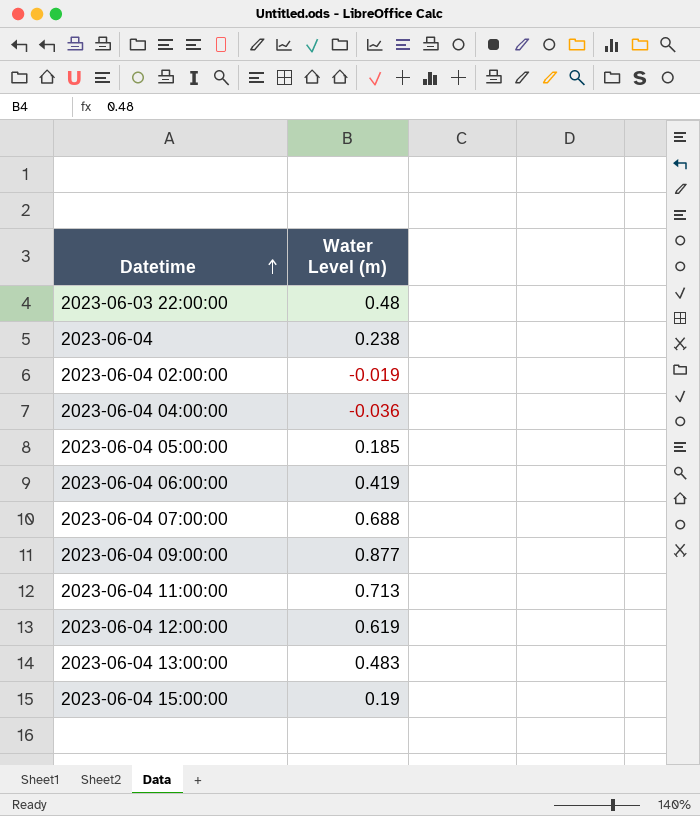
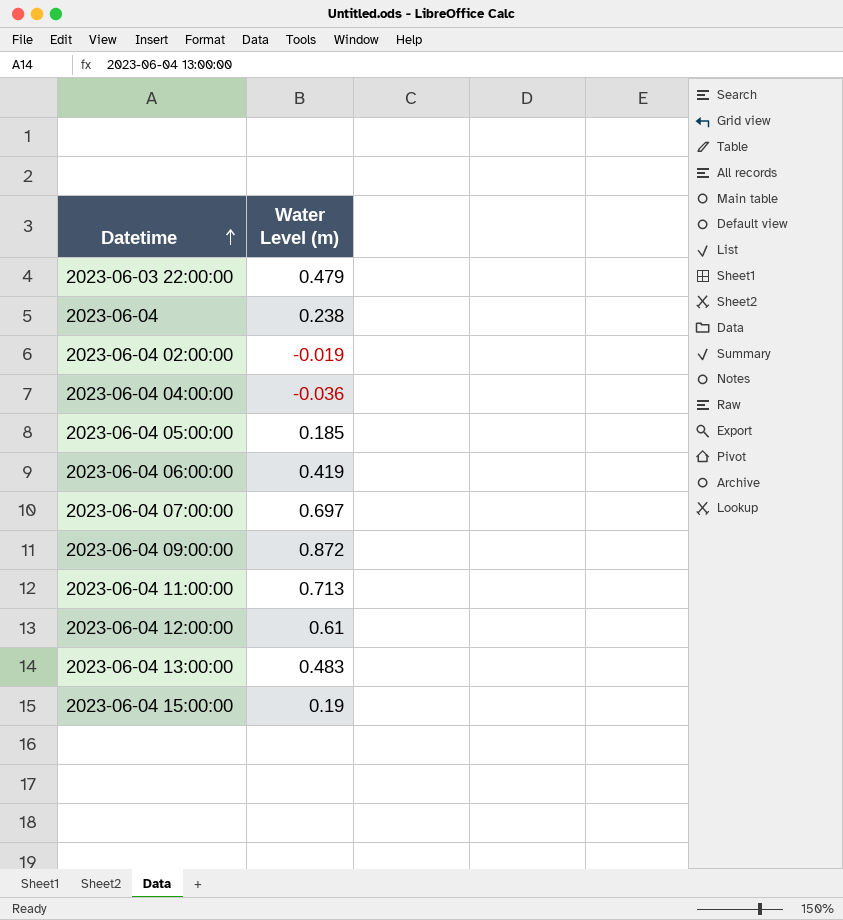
2023-06-03 22:00:00 | Water Level (m): 0.48 -> 0.479
2023-06-04 07:00:00 | Water Level (m): 0.688 -> 0.697
2023-06-04 09:00:00 | Water Level (m): 0.877 -> 0.872
2023-06-04 12:00:00 | Water Level (m): 0.619 -> 0.61

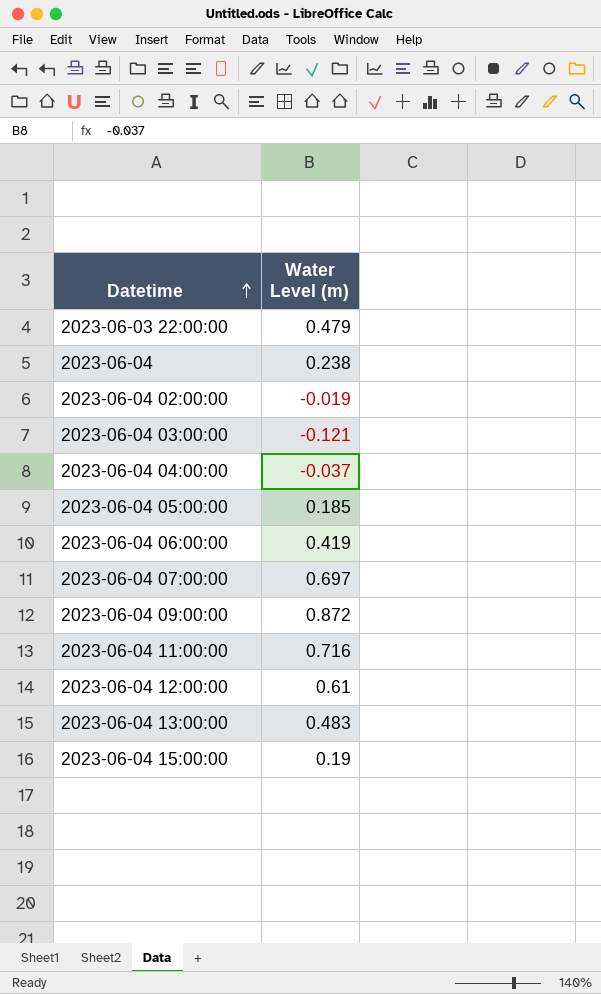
row 2023-06-04 03:00:00: none -> -0.121
2023-06-04 04:00:00 | Water Level (m): -0.036 -> -0.037
2023-06-04 11:00:00 | Water Level (m): 0.713 -> 0.716

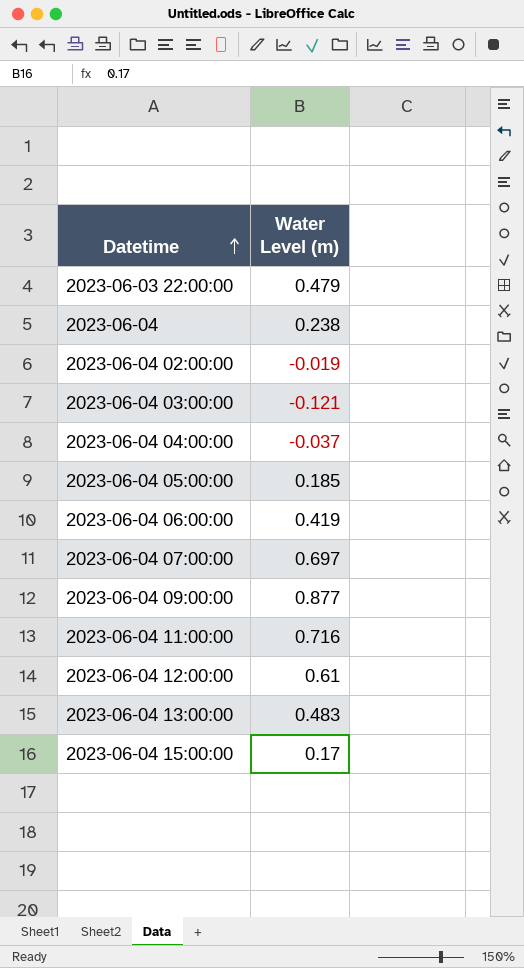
2023-06-04 09:00:00 | Water Level (m): 0.872 -> 0.877
2023-06-04 15:00:00 | Water Level (m): 0.19 -> 0.17

